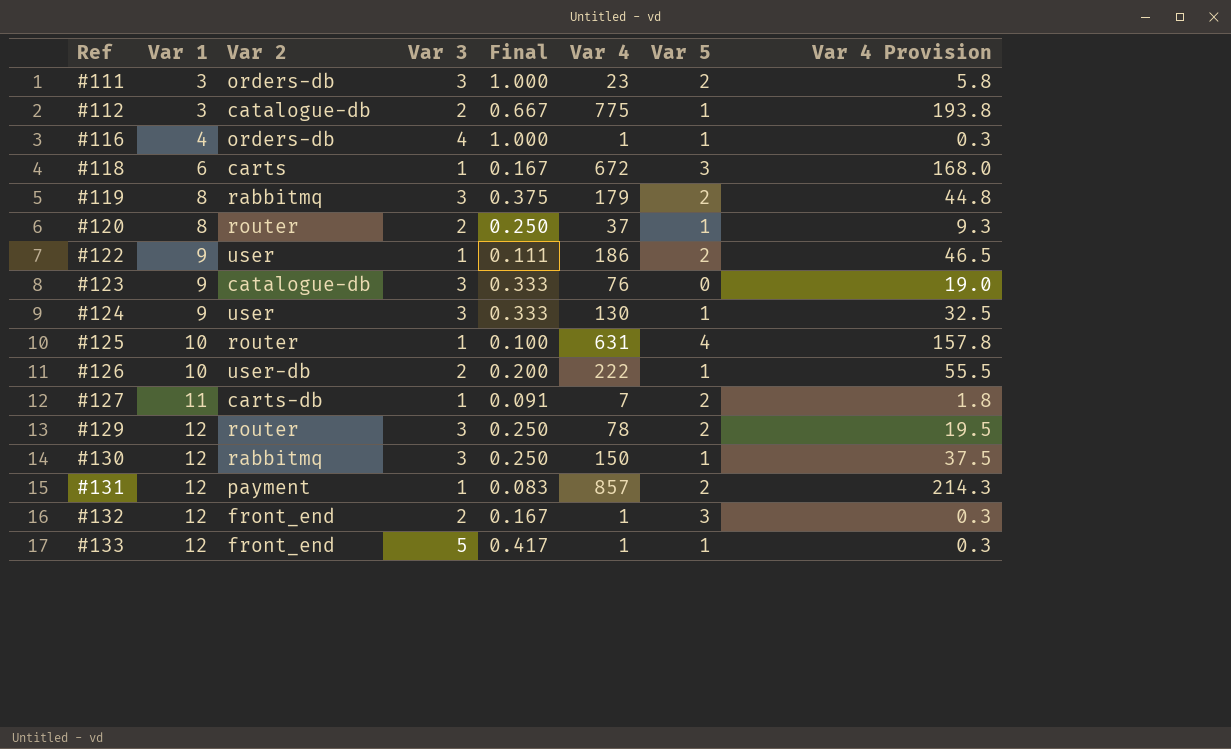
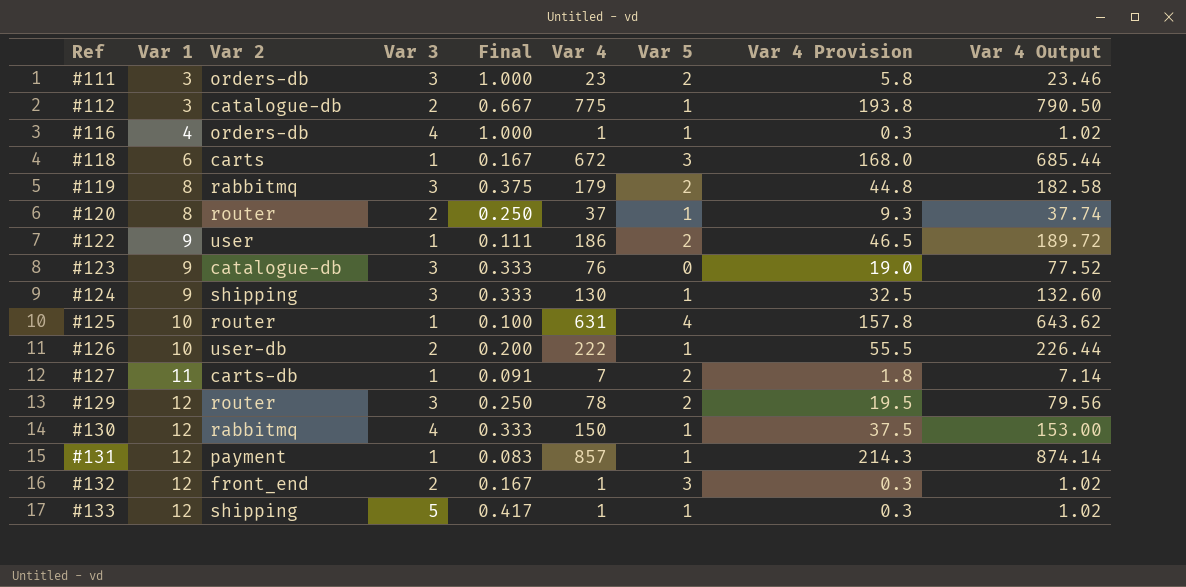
column Var 4 Output | formula: none -> [Var 4] * 1.02
#124 | Var 2: user -> shipping
#130 | Var 3: 3 -> 4
#130 | Final: 0.250 -> 0.333
#131 | Var 5: 2 -> 1
#133 | Var 2: front_end -> shipping

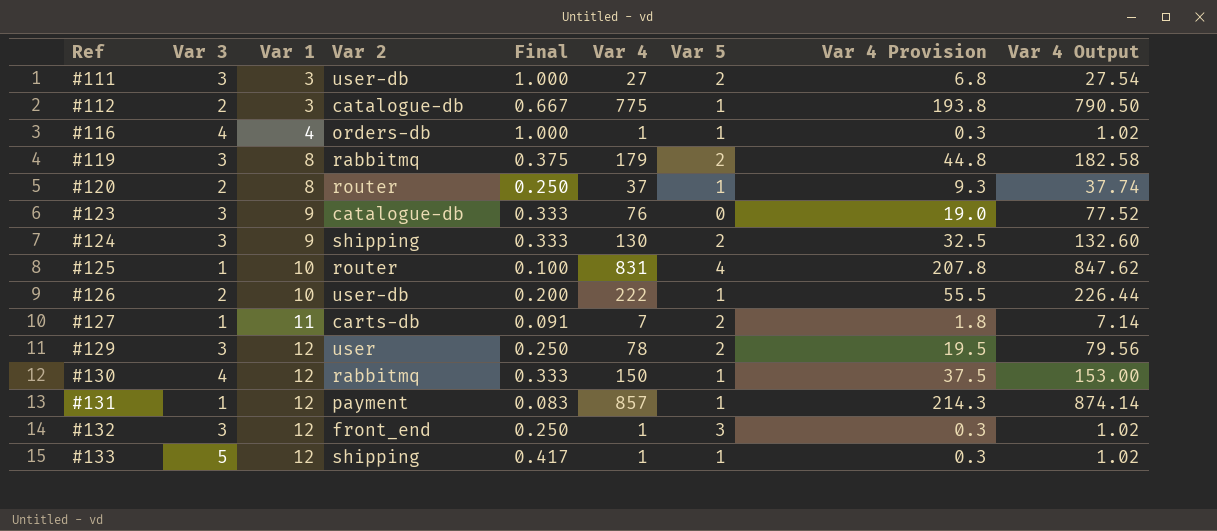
column Var 3 | position: 4 -> 2
row #118: 6 | carts | 1 | 0.167 | 672 | 3 | 168.0 | 685.44 -> none
row #122: 9 | user | 1 | 0.111 | 186 | 2 | 46.5 | 189.72 -> none
#111 | Var 2: orders-db -> user-db
#111 | Var 4: 23 -> 27
#111 | Var 4 Provision: 5.8 -> 6.8
#111 | Var 4 Output: 23.46 -> 27.54
#124 | Var 5: 1 -> 2
#125 | Var 4: 631 -> 831
#125 | Var 4 Provision: 157.8 -> 207.8
#125 | Var 4 Output: 643.62 -> 847.62
#129 | Var 2: router -> user
#132 | Var 3: 2 -> 3
#132 | Final: 0.167 -> 0.250

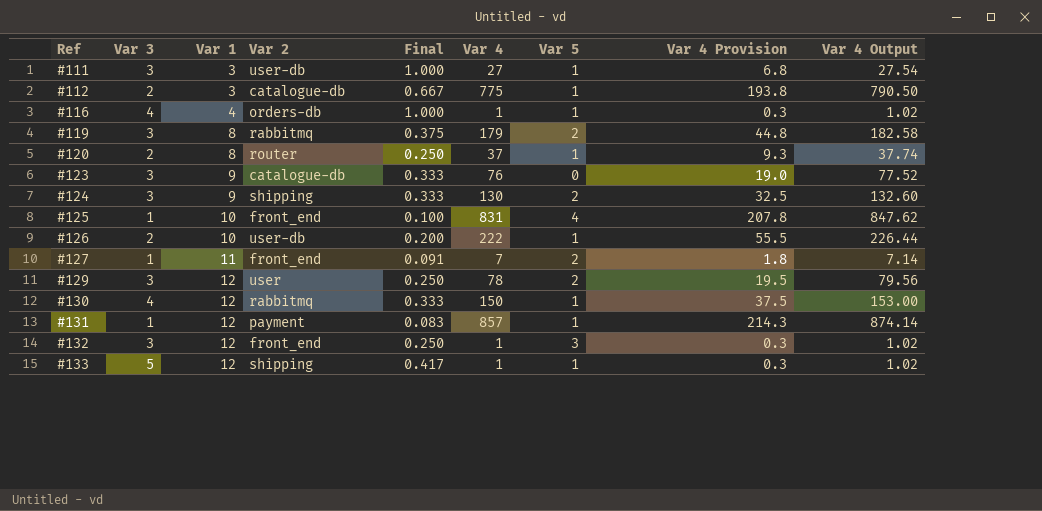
#111 | Var 5: 2 -> 1
#125 | Var 2: router -> front_end
#127 | Var 2: carts-db -> front_end

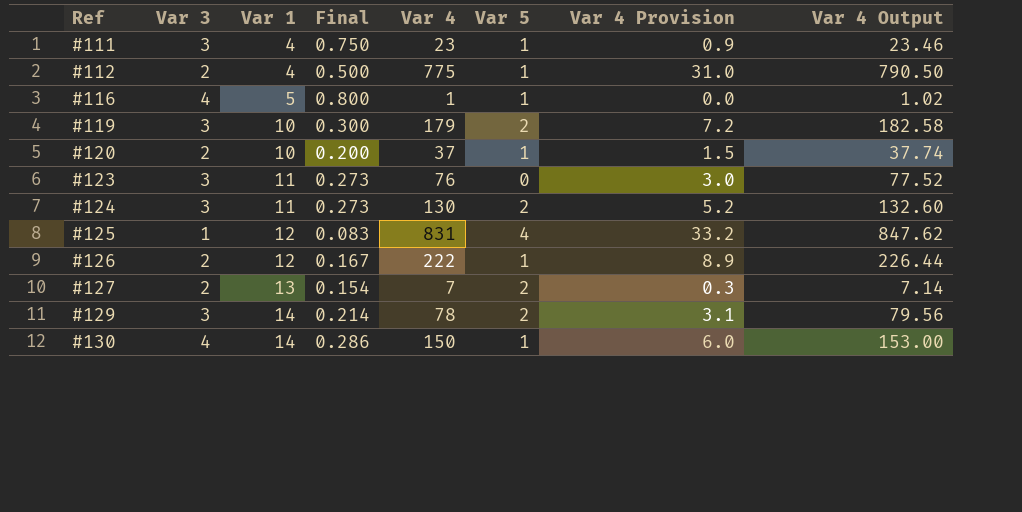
column Var 2 | position: 4 -> none
column Var 4 Provision | formula: [Var 4] * 0.25 -> [Var 4] * 0.04
row #131: 1 | 12 | payment | 0.083 | 857 | 1 | 214.3 | 874.14 -> none
row #132: 3 | 12 | front_end | 0.250 | 1 | 3 | 0.3 | 1.02 -> none
row #133: 5 | 12 | shipping | 0.417 | 1 | 1 | 0.3 | 1.02 -> none
#111 | Var 1: 3 -> 4
#111 | Final: 1.000 -> 0.750
#111 | Var 4: 27 -> 23
#111 | Var 4 Output: 27.54 -> 23.46
#112 | Var 1: 3 -> 4
#112 | Final: 0.667 -> 0.500
#116 | Var 1: 4 -> 5
#116 | Final: 1.000 -> 0.800
#119 | Var 1: 8 -> 10
#119 | Final: 0.375 -> 0.300
#120 | Var 1: 8 -> 10
#120 | Final: 0.250 -> 0.200
#123 | Var 1: 9 -> 11
#123 | Final: 0.333 -> 0.273
#124 | Var 1: 9 -> 11
#124 | Final: 0.333 -> 0.273
#125 | Var 1: 10 -> 12
#125 | Final: 0.100 -> 0.083
#126 | Var 1: 10 -> 12
#126 | Final: 0.200 -> 0.167
#127 | Var 3: 1 -> 2
#127 | Var 1: 11 -> 13
#127 | Final: 0.091 -> 0.154
#129 | Var 1: 12 -> 14
#129 | Final: 0.250 -> 0.214
#130 | Var 1: 12 -> 14
#130 | Final: 0.333 -> 0.286

